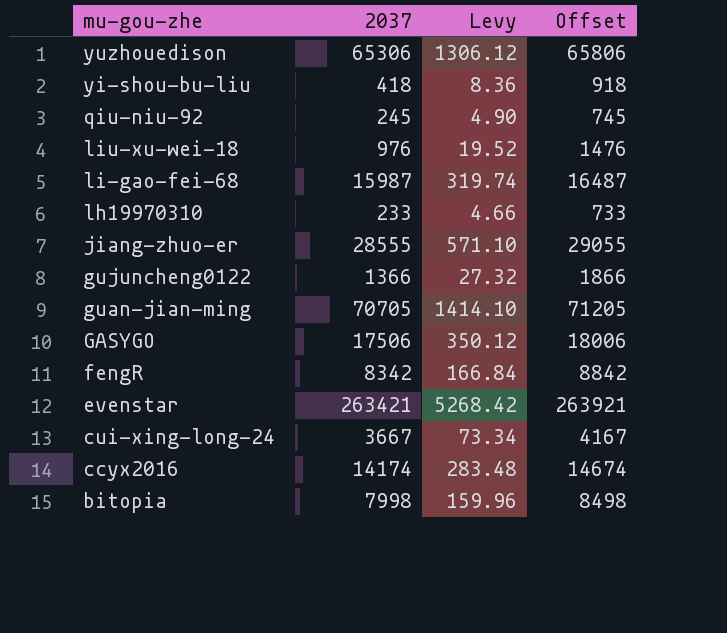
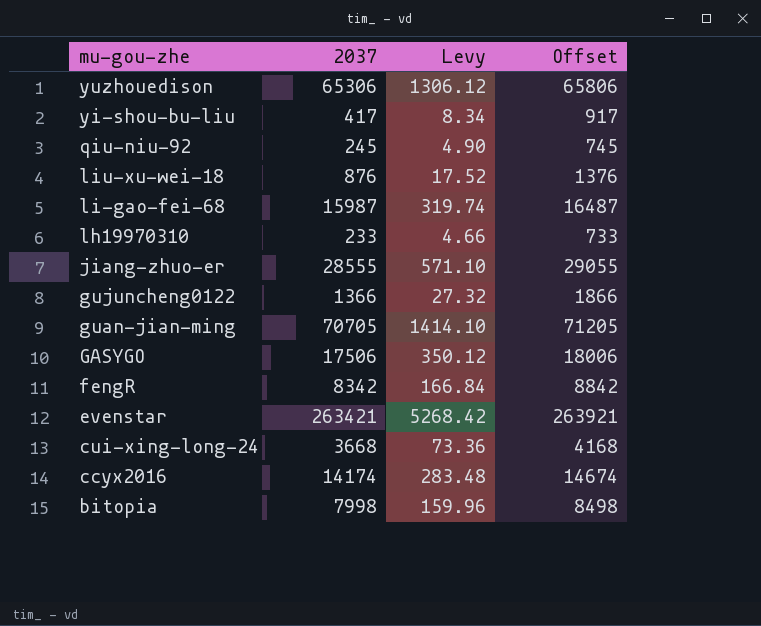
yi-shou-bu-liu | 2037: 418 -> 417
yi-shou-bu-liu | Levy: 8.36 -> 8.34
yi-shou-bu-liu | Offset: 918 -> 917
liu-xu-wei-18 | 2037: 976 -> 876
liu-xu-wei-18 | Levy: 19.52 -> 17.52
liu-xu-wei-18 | Offset: 1476 -> 1376
cui-xing-long-24 | 2037: 3667 -> 3668
cui-xing-long-24 | Levy: 73.34 -> 73.36
cui-xing-long-24 | Offset: 4167 -> 4168

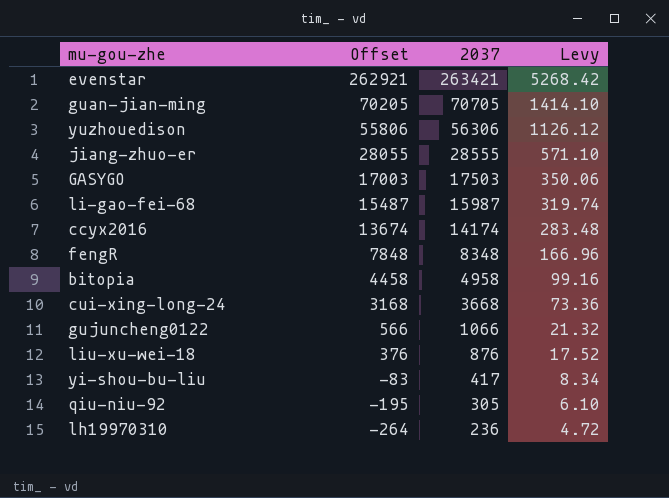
row order: mu-gou-zhe descending -> Offset descending
column Offset | formula: [2037] + 500 -> [2037] - 500
column Offset | position: 4 -> 2
yuzhouedison | 2037: 65306 -> 56306
yuzhouedison | Levy: 1306.12 -> 1126.12
GASYGO | 2037: 17506 -> 17503
GASYGO | Levy: 350.12 -> 350.06
fengR | 2037: 8342 -> 8348
fengR | Levy: 166.84 -> 166.96
bitopia | 2037: 7998 -> 4958
bitopia | Levy: 159.96 -> 99.16
gujuncheng0122 | 2037: 1366 -> 1066
gujuncheng0122 | Levy: 27.32 -> 21.32
qiu-niu-92 | 2037: 245 -> 305
qiu-niu-92 | Levy: 4.90 -> 6.10
lh19970310 | 2037: 233 -> 236
lh19970310 | Levy: 4.66 -> 4.72

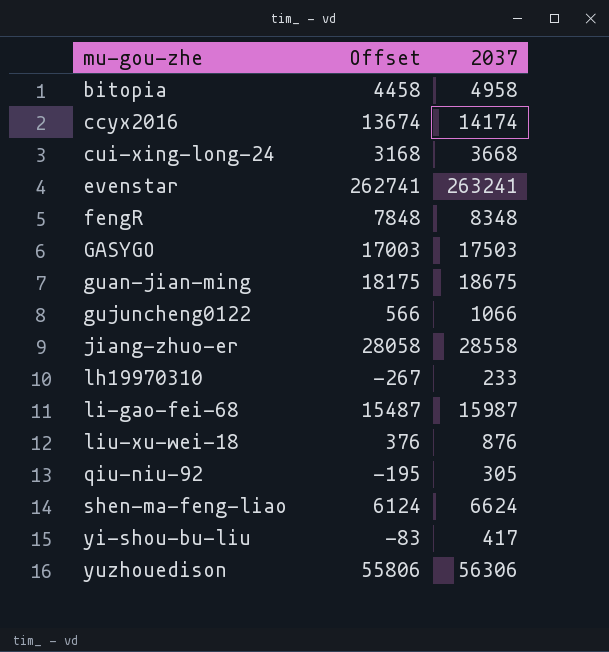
row order: Offset descending -> mu-gou-zhe ascending
column Levy | formula: [2037] * 0.02 -> none
evenstar | Offset: 262921 -> 262741
evenstar | 2037: 263421 -> 263241
guan-jian-ming | Offset: 70205 -> 18175
guan-jian-ming | 2037: 70705 -> 18675
jiang-zhuo-er | Offset: 28055 -> 28058
jiang-zhuo-er | 2037: 28555 -> 28558
lh19970310 | Offset: -264 -> -267
lh19970310 | 2037: 236 -> 233
row shen-ma-feng-liao: none -> 6124 | 6624

